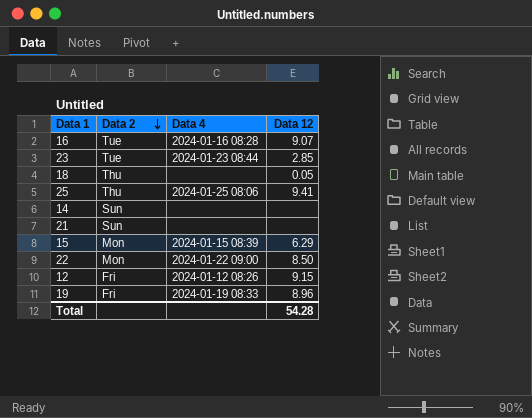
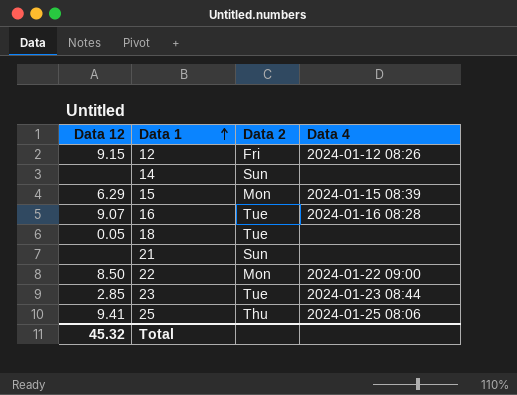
row order: Data 2 descending -> Data 1 ascending
column Data 12 | position: 4 -> 1
row 19: Fri | 2024-01-19 08:33 | 8.96 -> none
18 | Data 2: Thu -> Tue
Total | Data 12: 54.28 -> 45.32

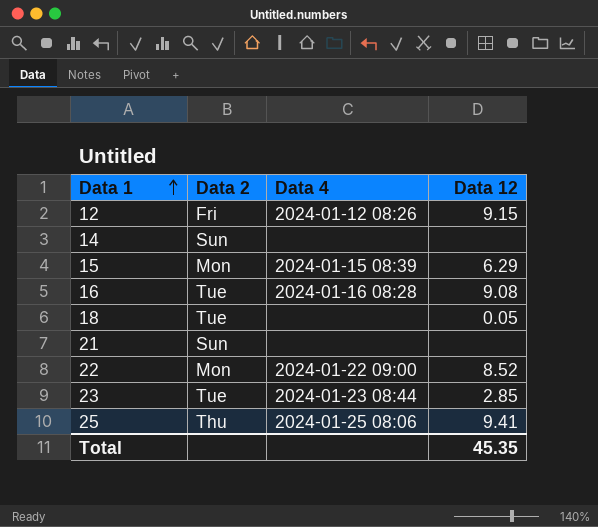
column Data 12 | position: 1 -> 4
16 | Data 12: 9.07 -> 9.08
22 | Data 12: 8.50 -> 8.52
Total | Data 12: 45.32 -> 45.35

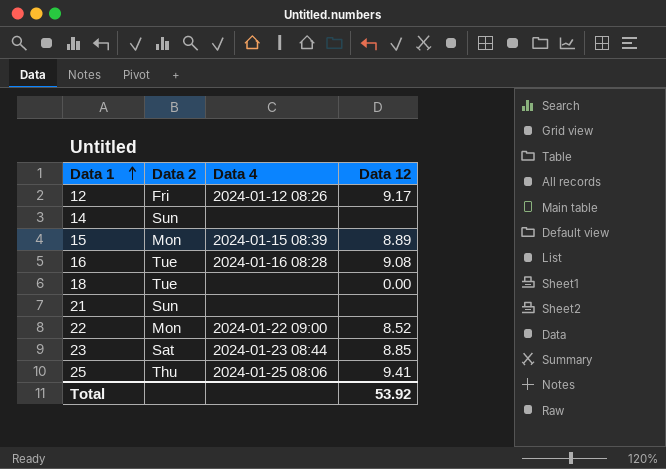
12 | Data 12: 9.15 -> 9.17
15 | Data 12: 6.29 -> 8.89
18 | Data 12: 0.05 -> 0.00
23 | Data 2: Tue -> Sat
23 | Data 12: 2.85 -> 8.85
Total | Data 12: 45.35 -> 53.92

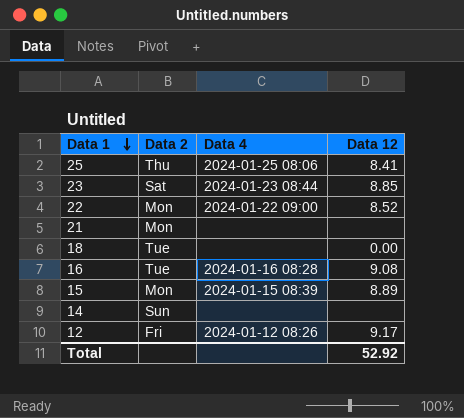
row order: Data 1 ascending -> Data 1 descending
25 | Data 12: 9.41 -> 8.41
21 | Data 2: Sun -> Mon
Total | Data 12: 53.92 -> 52.92

